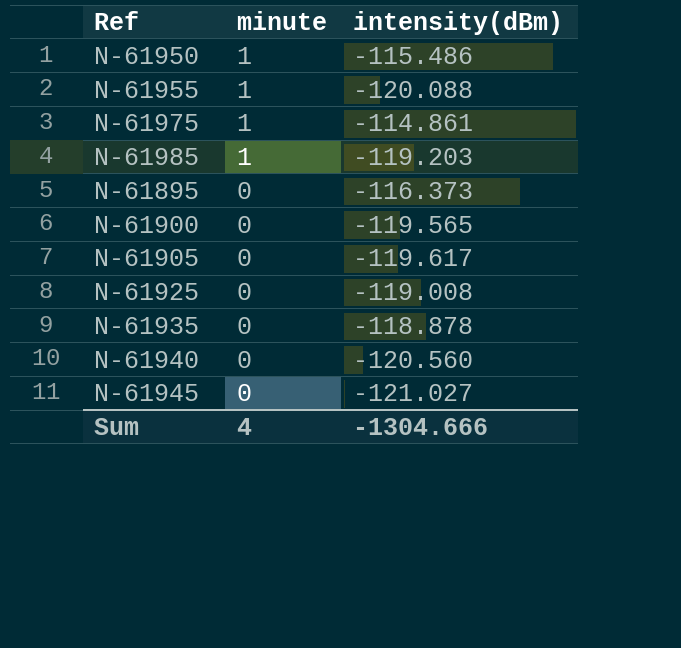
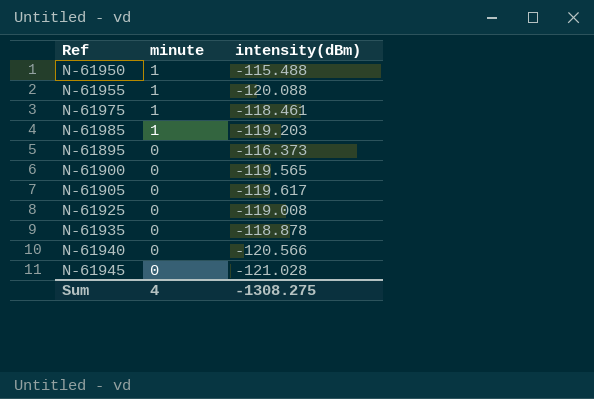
N-61950 | intensity(dBm): -115.486 -> -115.488
N-61975 | intensity(dBm): -114.861 -> -118.461
N-61940 | intensity(dBm): -120.560 -> -120.566
N-61945 | intensity(dBm): -121.027 -> -121.028
Sum | intensity(dBm): -1304.666 -> -1308.275

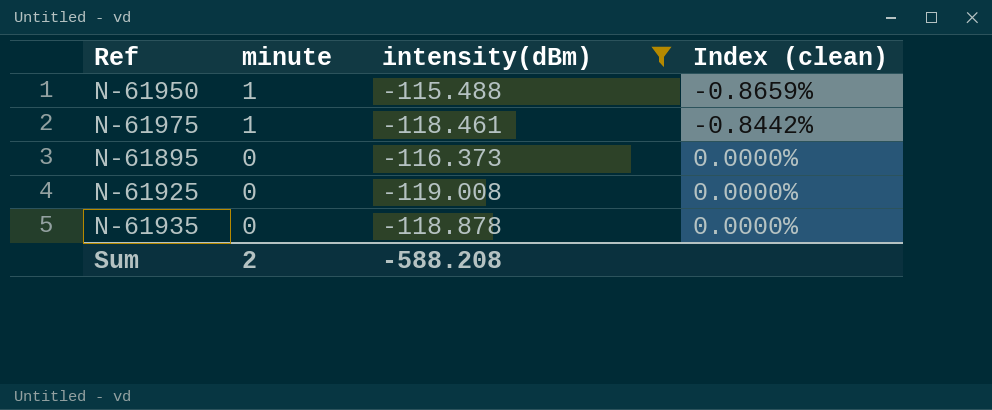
filter: none -> intensity(dBm) >= -119.008
column Index (clean) | formula: none -> [minute] / [intensity(dBm)]
Sum | minute: 4 -> 2
Sum | intensity(dBm): -1308.275 -> -588.208

